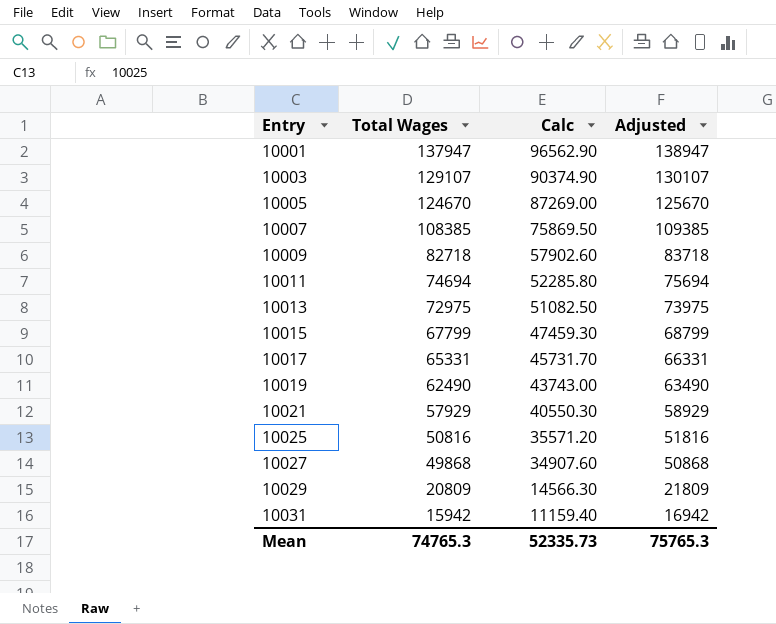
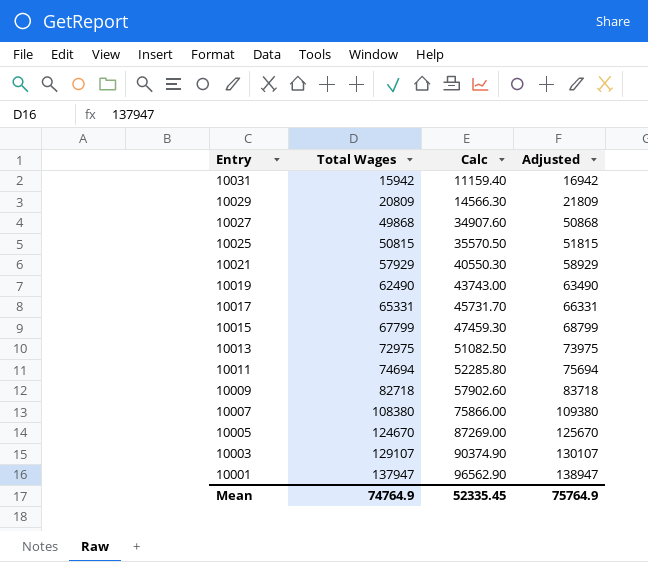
row order: Entry ascending -> Entry descending
10025 | Total Wages: 50816 -> 50815
10025 | Calc: 35571.20 -> 35570.50
10025 | Adjusted: 51816 -> 51815
10007 | Total Wages: 108385 -> 108380
10007 | Calc: 75869.50 -> 75866.00
10007 | Adjusted: 109385 -> 109380
Mean | Total Wages: 74765.3 -> 74764.9
Mean | Calc: 52335.73 -> 52335.45
Mean | Adjusted: 75765.3 -> 75764.9

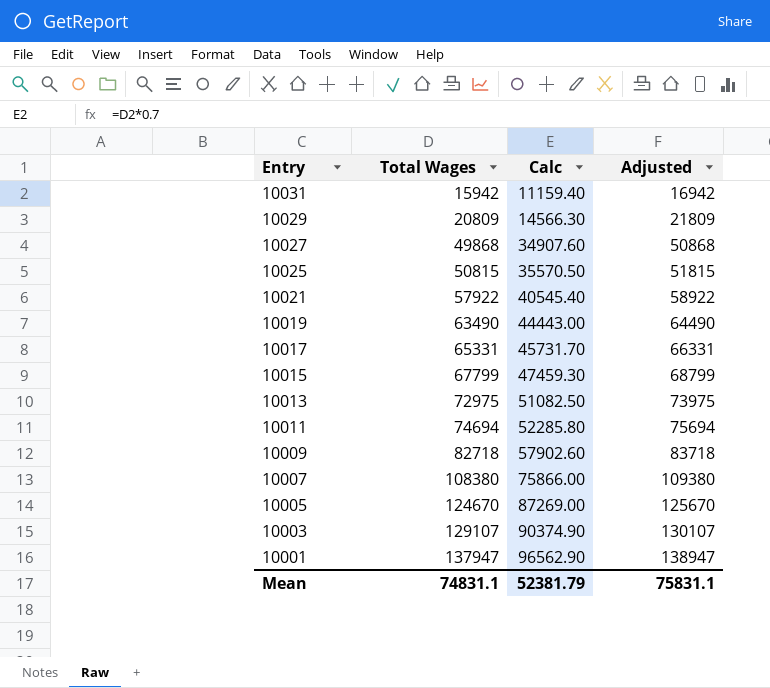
10021 | Total Wages: 57929 -> 57922
10021 | Calc: 40550.30 -> 40545.40
10021 | Adjusted: 58929 -> 58922
10019 | Total Wages: 62490 -> 63490
10019 | Calc: 43743.00 -> 44443.00
10019 | Adjusted: 63490 -> 64490
Mean | Total Wages: 74764.9 -> 74831.1
Mean | Calc: 52335.45 -> 52381.79
Mean | Adjusted: 75764.9 -> 75831.1

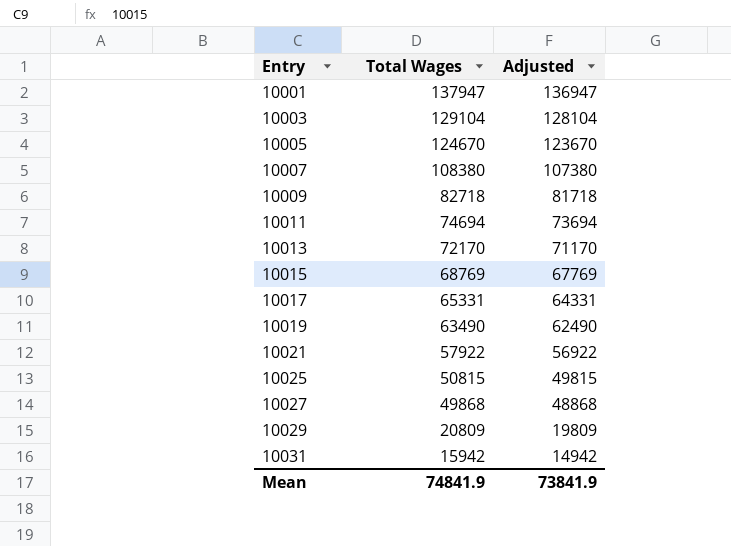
row order: Entry descending -> Entry ascending
column Calc | formula: [Total Wages] * 0.7 -> none
column Adjusted | formula: [Total Wages] + 1000 -> [Total Wages] - 1000
10003 | Total Wages: 129107 -> 129104
10013 | Total Wages: 72975 -> 72170
10015 | Total Wages: 67799 -> 68769
Mean | Total Wages: 74831.1 -> 74841.9
Mean | Adjusted: 75831.1 -> 73841.9

